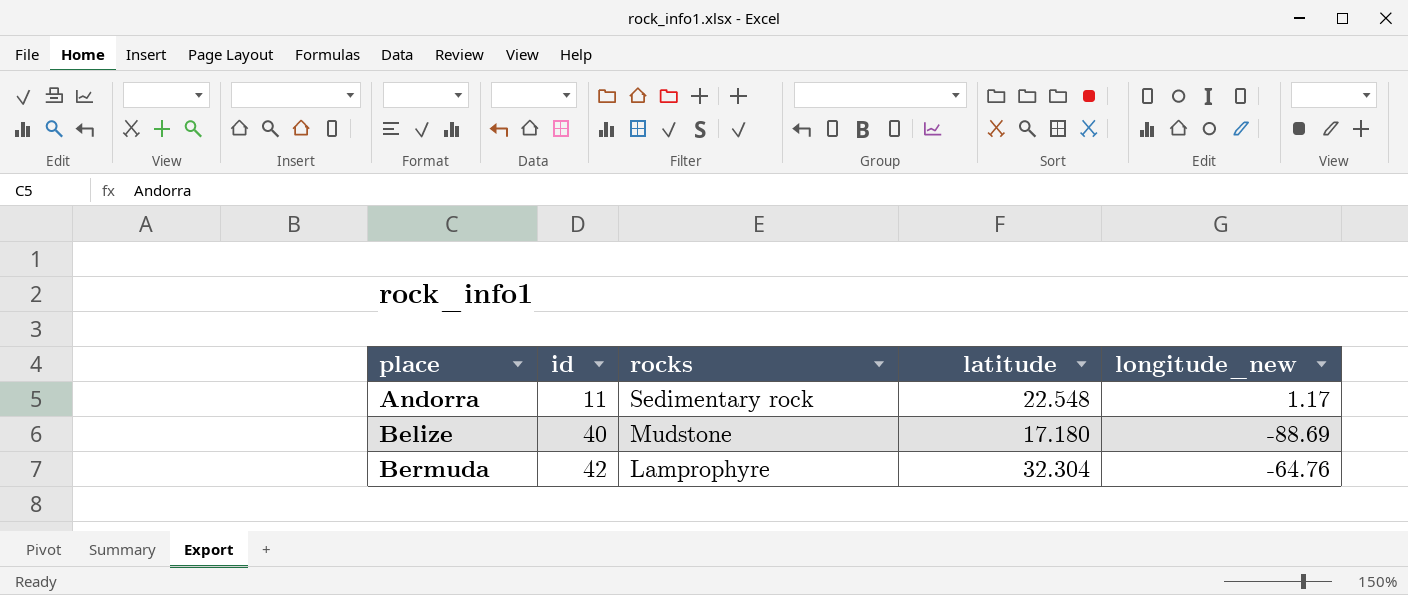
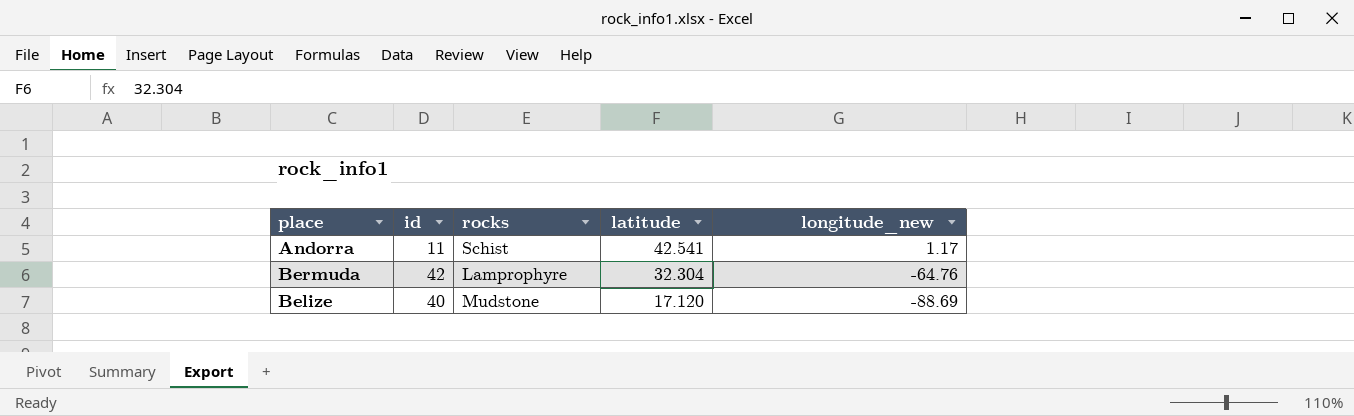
row order: place ascending -> latitude descending
Andorra | rocks: Sedimentary rock -> Schist
Andorra | latitude: 22.548 -> 42.541
Belize | latitude: 17.180 -> 17.120

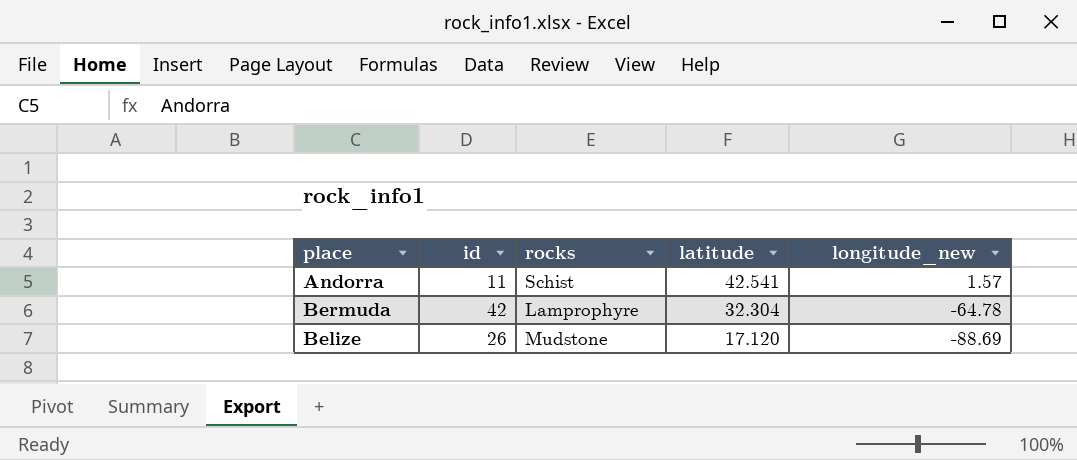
Andorra | longitude_new: 1.17 -> 1.57
Bermuda | longitude_new: -64.76 -> -64.78
Belize | id: 40 -> 26

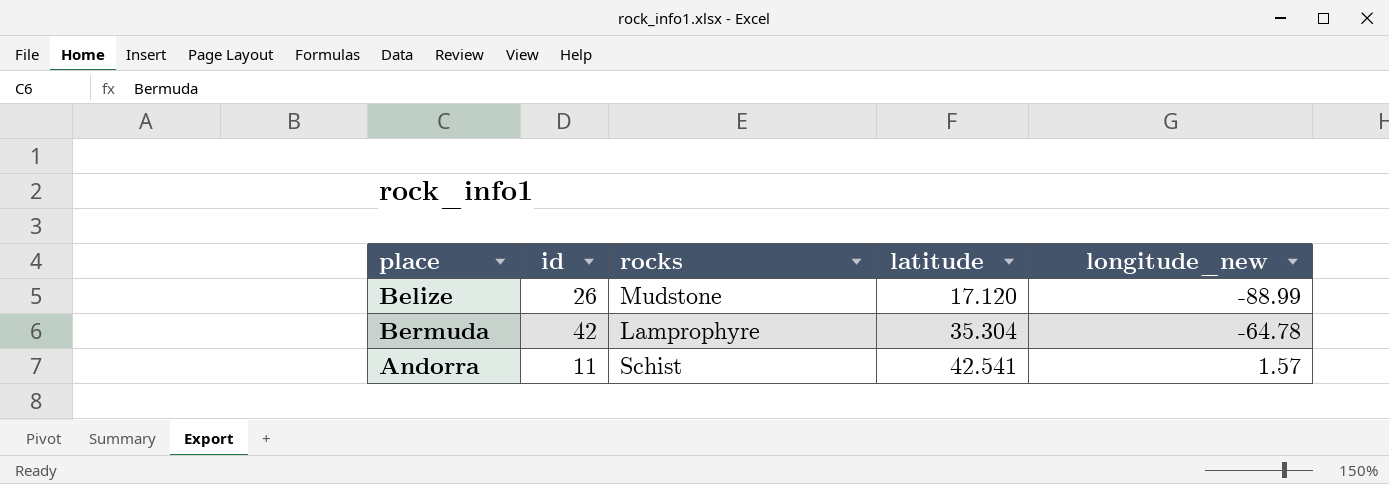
row order: latitude descending -> latitude ascending
Belize | longitude_new: -88.69 -> -88.99
Bermuda | latitude: 32.304 -> 35.304

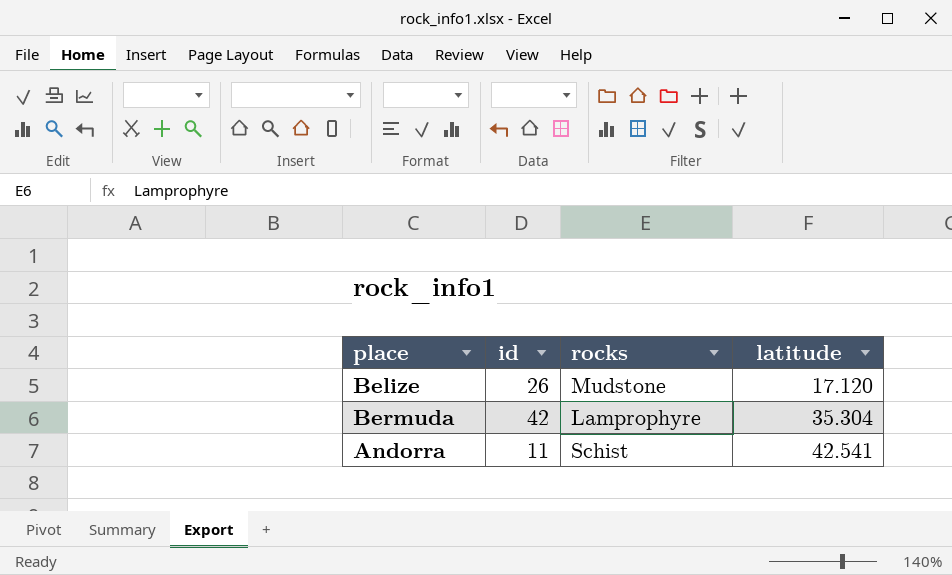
column longitude_new | position: 5 -> none

